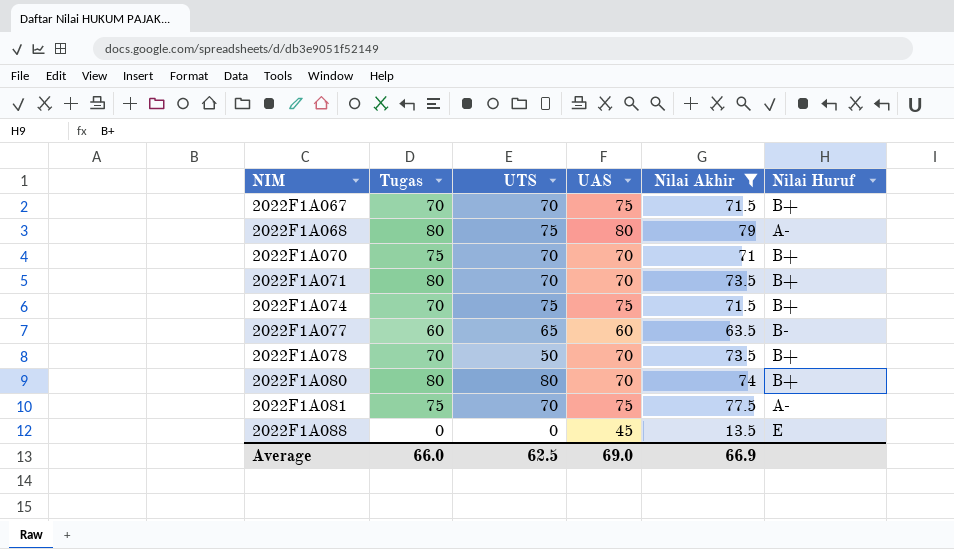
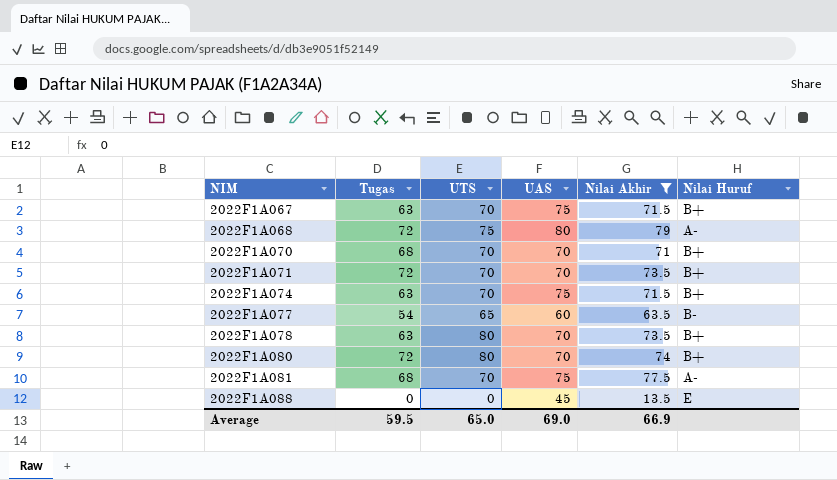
2022F1A067 | Tugas: 70 -> 63
2022F1A068 | Tugas: 80 -> 72
2022F1A070 | Tugas: 75 -> 68
2022F1A071 | Tugas: 80 -> 72
2022F1A074 | Tugas: 70 -> 63
2022F1A074 | UTS: 75 -> 70
2022F1A077 | Tugas: 60 -> 54
2022F1A078 | Tugas: 70 -> 63
2022F1A078 | UTS: 50 -> 80
2022F1A080 | Tugas: 80 -> 72
2022F1A081 | Tugas: 75 -> 68
Average | Tugas: 66.0 -> 59.5
Average | UTS: 62.5 -> 65.0

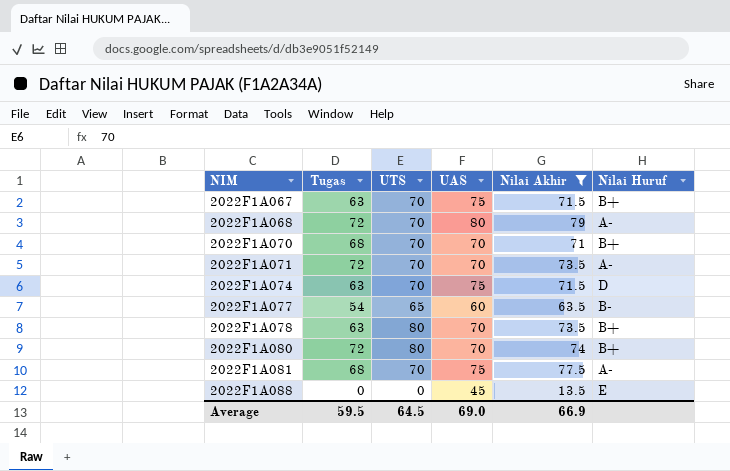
2022F1A068 | UTS: 75 -> 70
2022F1A071 | Nilai Huruf: B+ -> A-
2022F1A074 | Nilai Huruf: B+ -> D
Average | UTS: 65.0 -> 64.5

